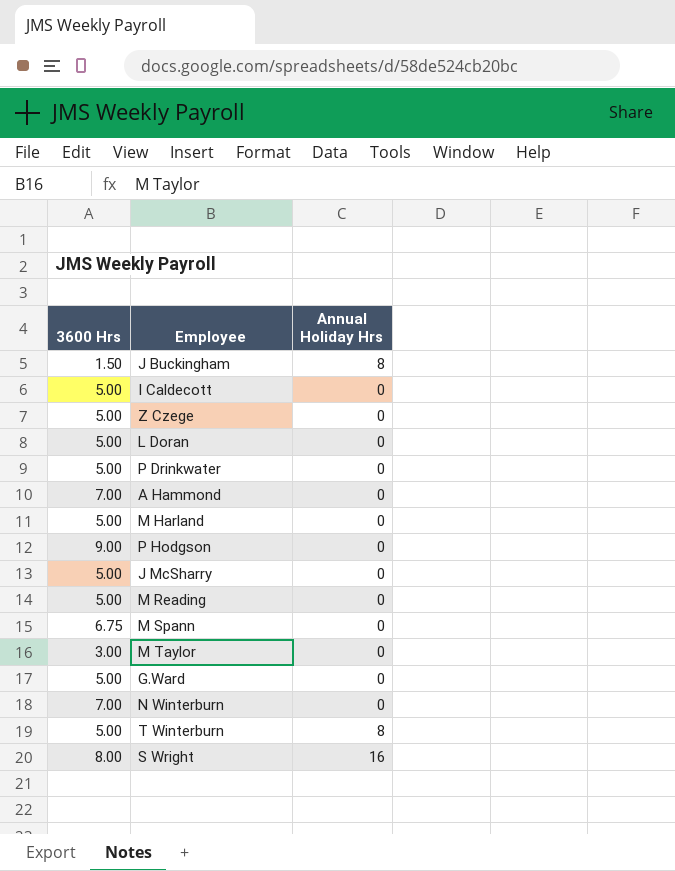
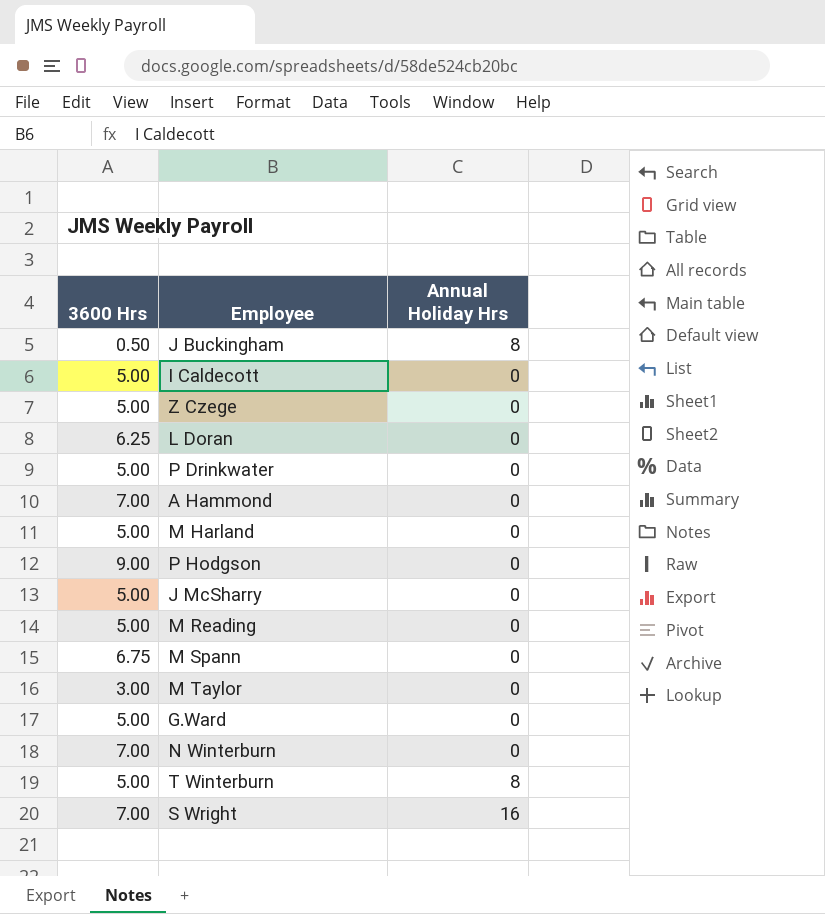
J Buckingham | 3600 Hrs: 1.50 -> 0.50
L Doran | 3600 Hrs: 5.00 -> 6.25
S Wright | 3600 Hrs: 8.00 -> 7.00

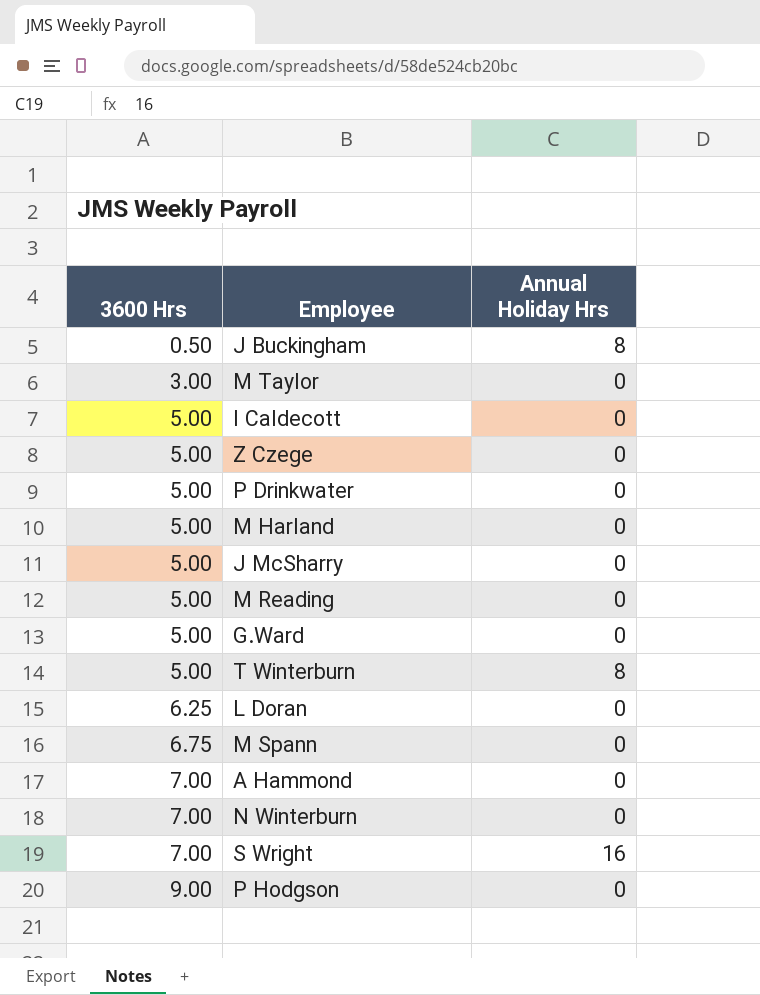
row order: none -> 3600 Hrs ascending

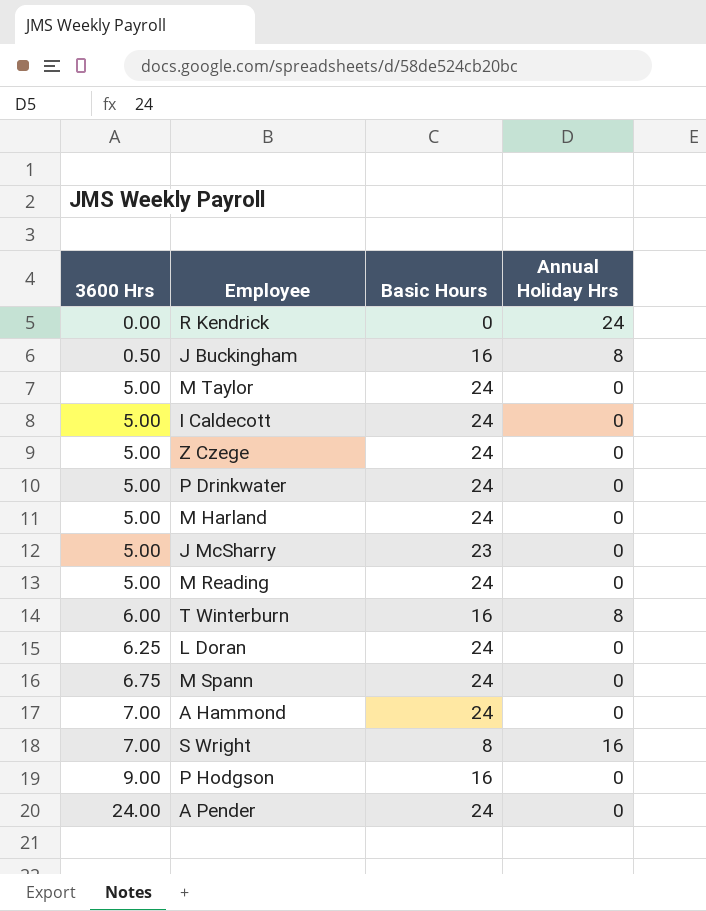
column Basic Hours | position: none -> 3
row G.Ward: 5.00 | 0 -> none
row N Winterburn: 7.00 | 0 -> none
row R Kendrick: none -> 0.00 | 0 | 24
M Taylor | 3600 Hrs: 3.00 -> 5.00
T Winterburn | 3600 Hrs: 5.00 -> 6.00
row A Pender: none -> 24.00 | 24 | 0

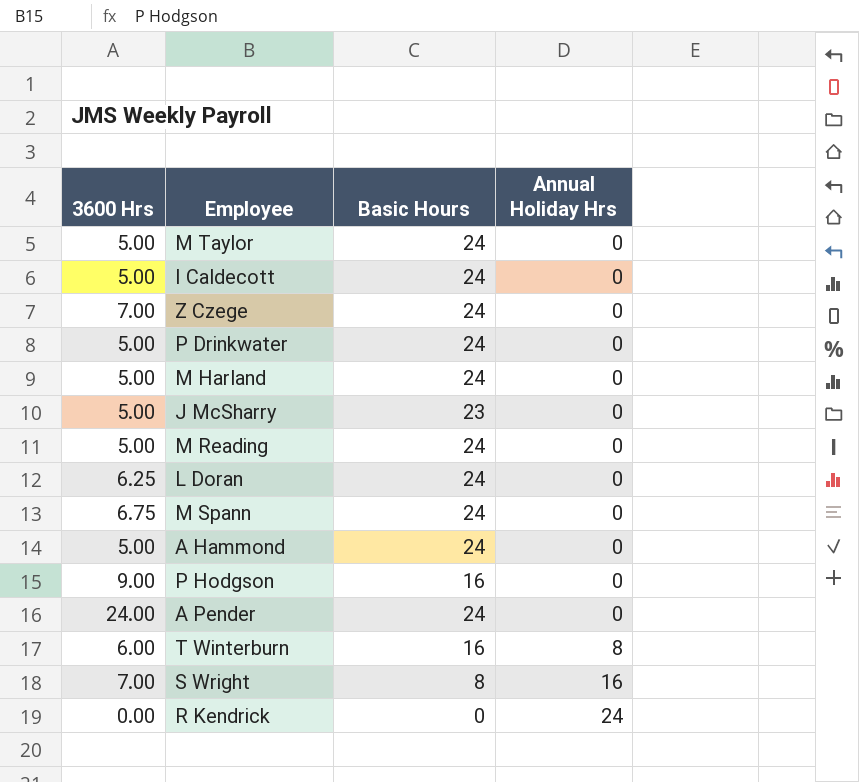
row order: 3600 Hrs ascending -> Annual Holiday Hrs ascending
row J Buckingham: 0.50 | 16 | 8 -> none
Z Czege | 3600 Hrs: 5.00 -> 7.00
A Hammond | 3600 Hrs: 7.00 -> 5.00

